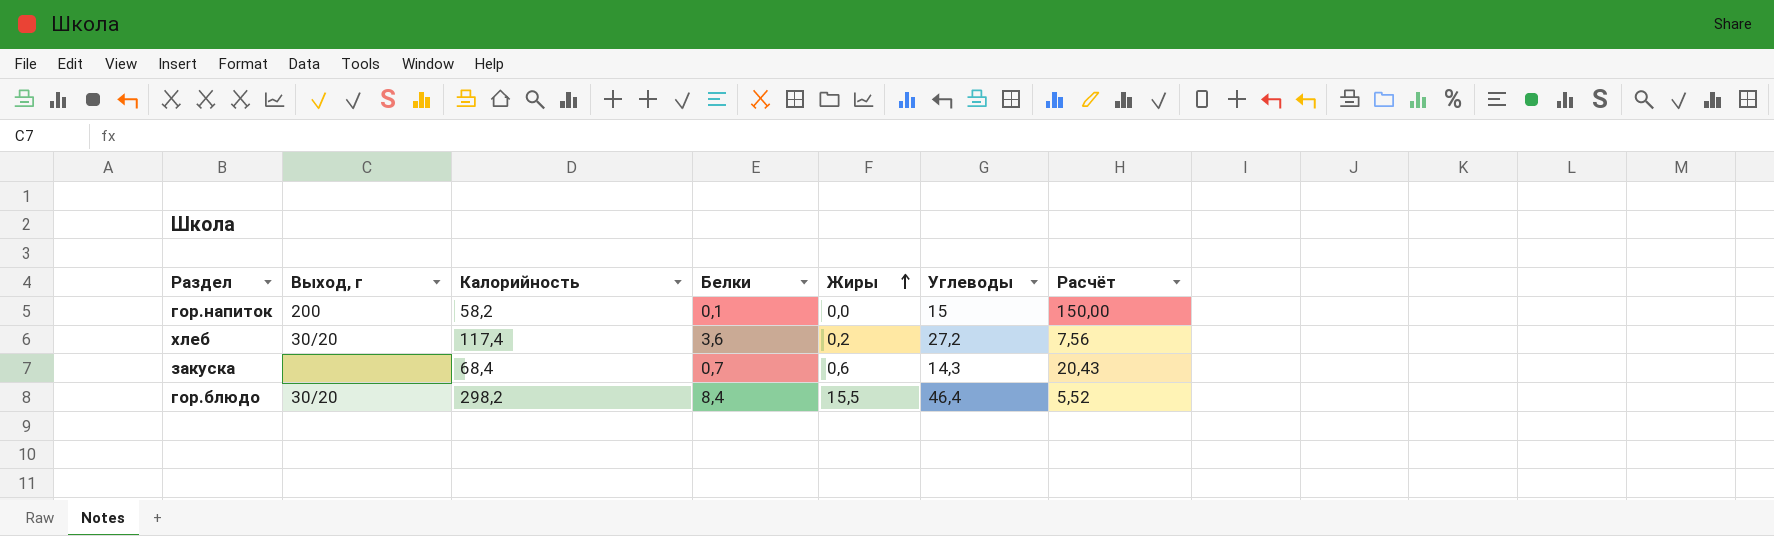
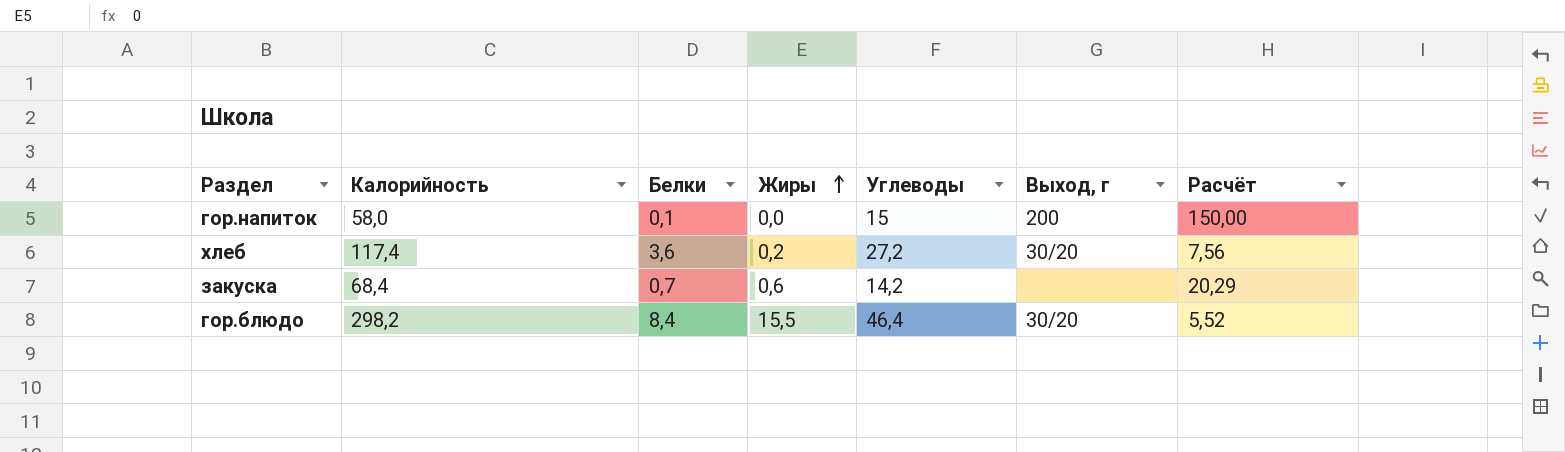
column Выход, г | position: 2 -> 6
гор.напиток | Калорийность: 58,2 -> 58,0
закуска | Углеводы: 14,3 -> 14,2
закуска | Расчёт: 20,43 -> 20,29

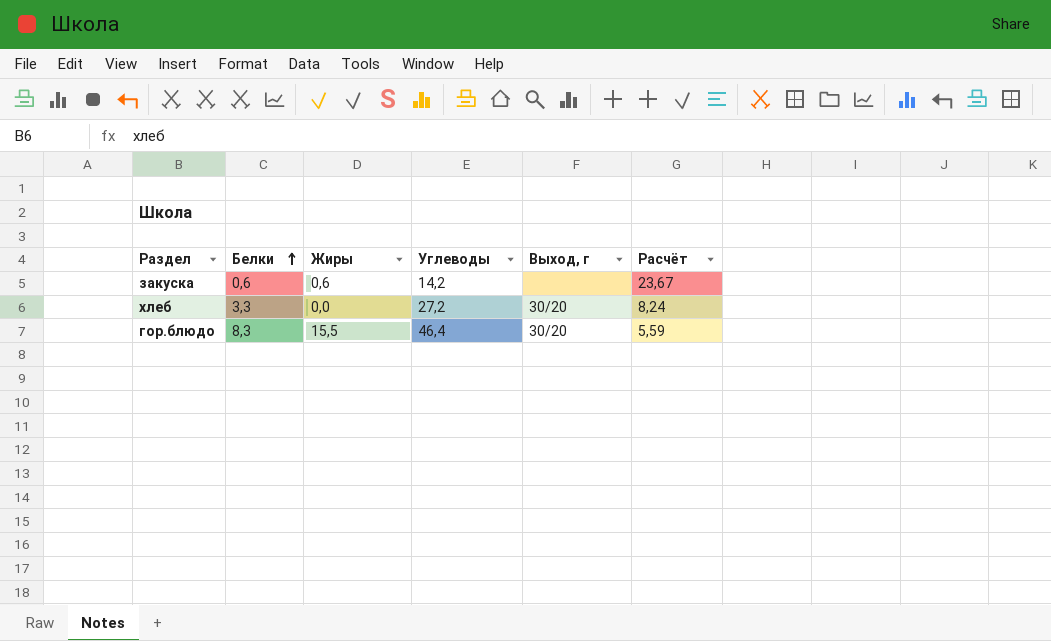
row order: Жиры ascending -> Белки ascending
column Калорийность | position: 2 -> none
row гор.напиток: 58,0 | 0,1 | 0,0 | 15 | 200 | 150,00 -> none
закуска | Белки: 0,7 -> 0,6
закуска | Расчёт: 20,29 -> 23,67
хлеб | Белки: 3,6 -> 3,3
хлеб | Жиры: 0,2 -> 0,0
хлеб | Расчёт: 7,56 -> 8,24
гор.блюдо | Белки: 8,4 -> 8,3
гор.блюдо | Расчёт: 5,52 -> 5,59

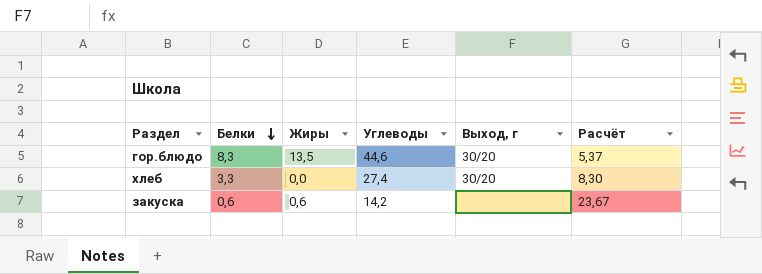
row order: Белки ascending -> Белки descending
гор.блюдо | Жиры: 15,5 -> 13,5
гор.блюдо | Углеводы: 46,4 -> 44,6
гор.блюдо | Расчёт: 5,59 -> 5,37
хлеб | Углеводы: 27,2 -> 27,4
хлеб | Расчёт: 8,24 -> 8,30

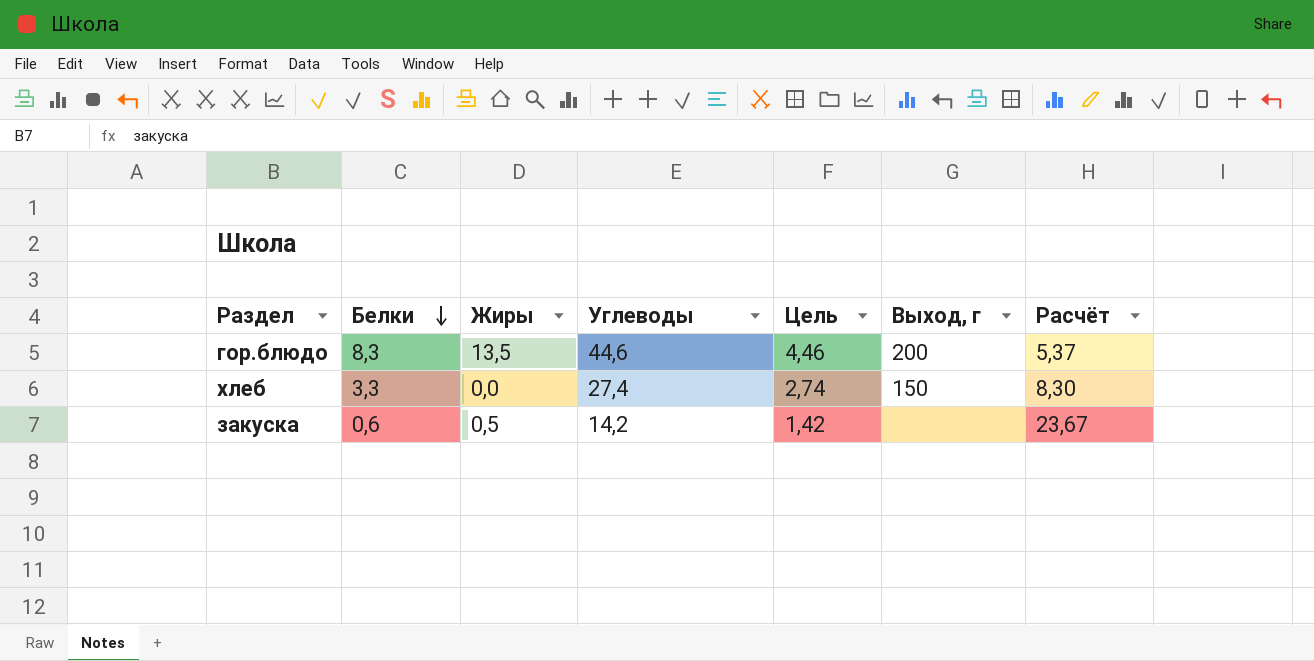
column Цель | formula: none -> [Углеводы] * 0,1
гор.блюдо | Выход, г: 30/20 -> 200
хлеб | Выход, г: 30/20 -> 150
закуска | Жиры: 0,6 -> 0,5

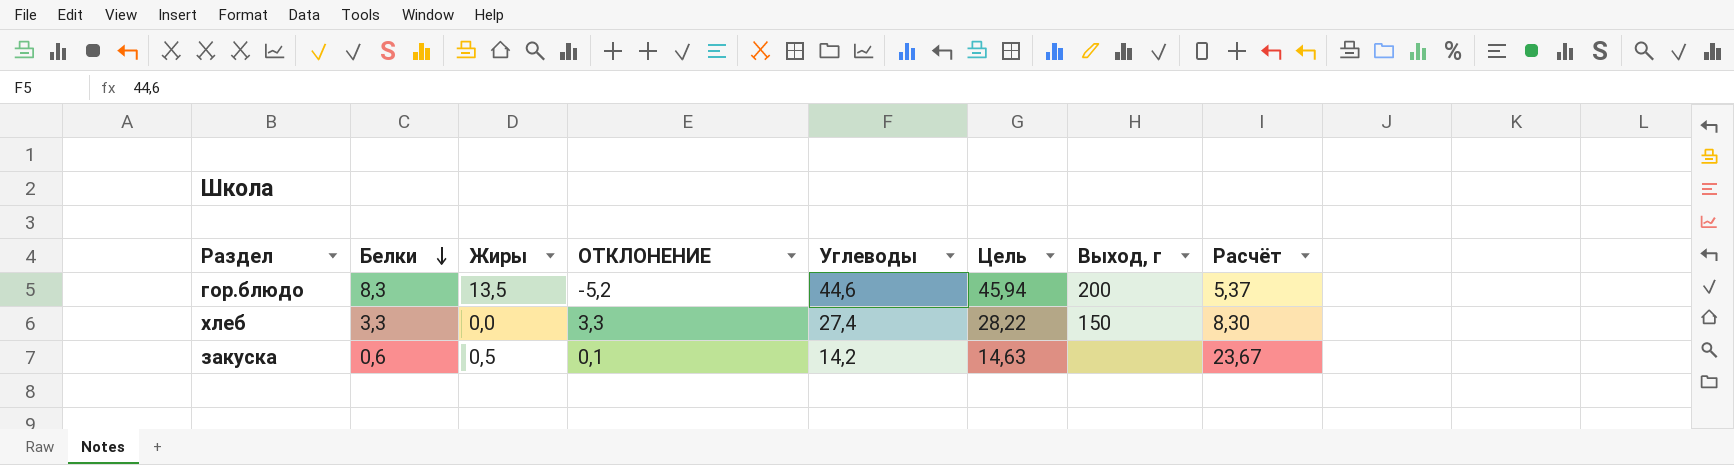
column ОТКЛОНЕНИЕ | formula: none -> [Белки] - [Жиры]
column Цель | formula: [Углеводы] * 0,1 -> [Углеводы] * 1,03

